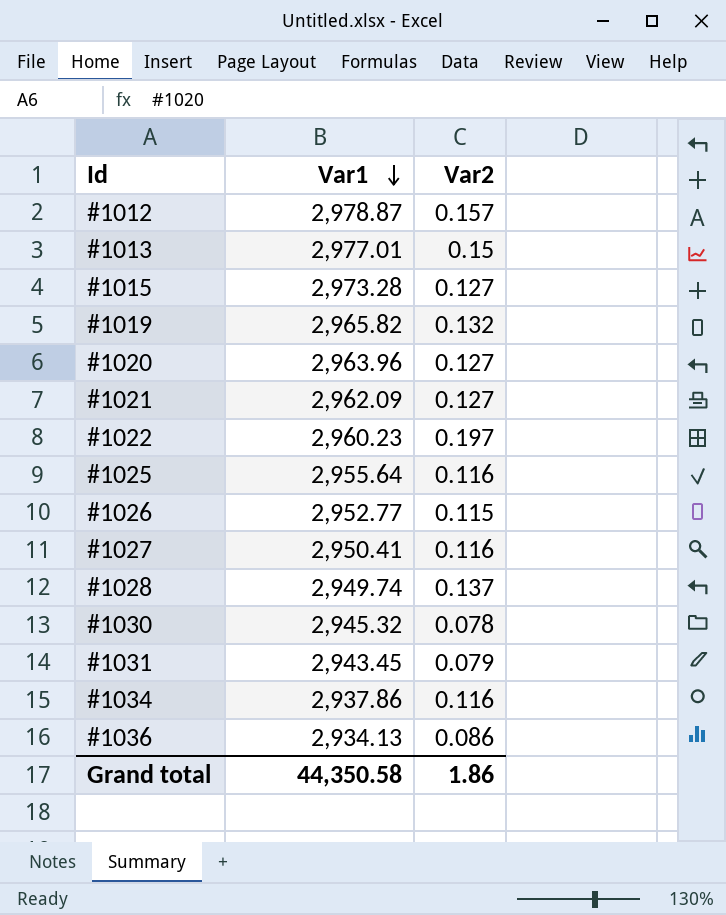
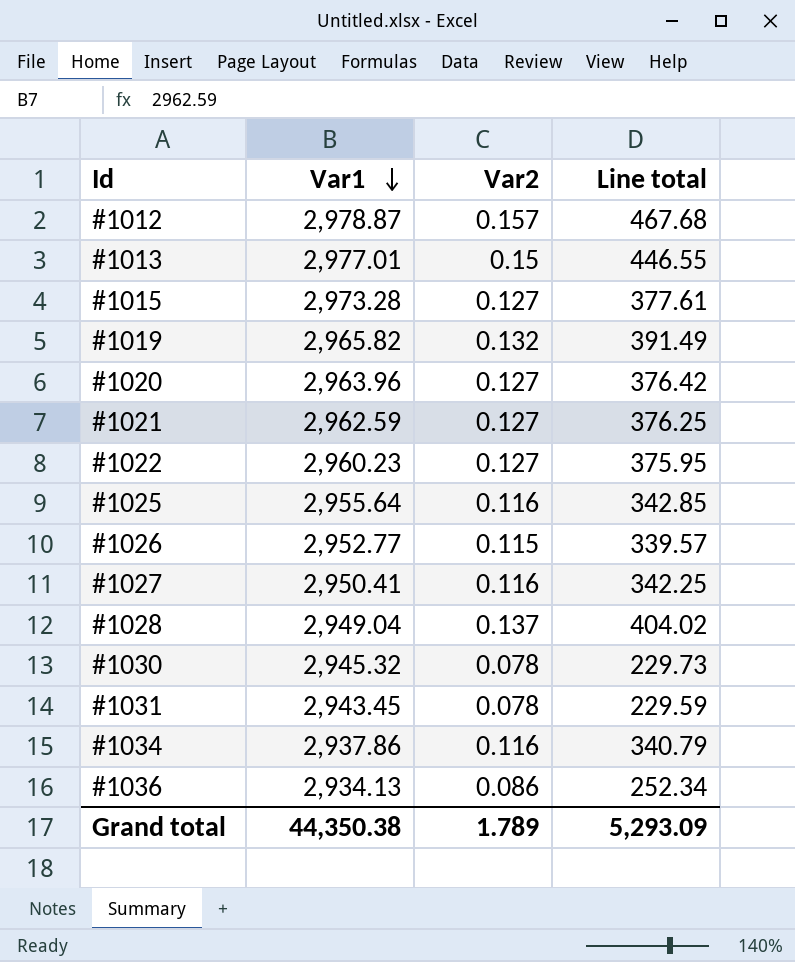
column Line total | formula: none -> [Var1] * [Var2]
#1021 | Var1: 2,962.09 -> 2,962.59
#1022 | Var2: 0.197 -> 0.127
#1028 | Var1: 2,949.74 -> 2,949.04
#1031 | Var2: 0.079 -> 0.078
Grand total | Var1: 44,350.58 -> 44,350.38
Grand total | Var2: 1.86 -> 1.789

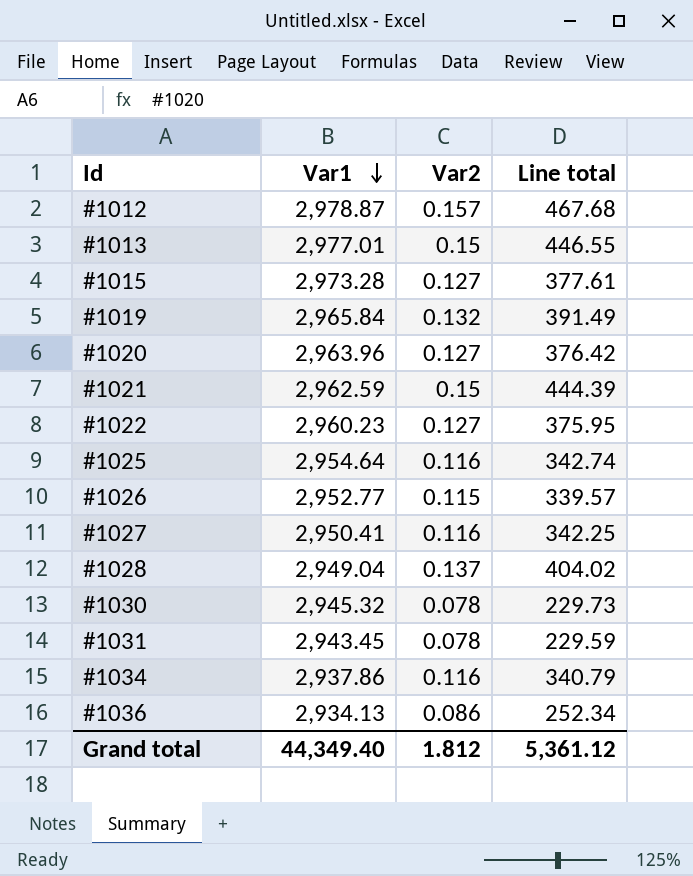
#1019 | Var1: 2,965.82 -> 2,965.84
#1021 | Var2: 0.127 -> 0.15
#1021 | Line total: 376.25 -> 444.39
#1025 | Var1: 2,955.64 -> 2,954.64
#1025 | Line total: 342.85 -> 342.74
Grand total | Var1: 44,350.38 -> 44,349.40
Grand total | Var2: 1.789 -> 1.812
Grand total | Line total: 5,293.09 -> 5,361.12

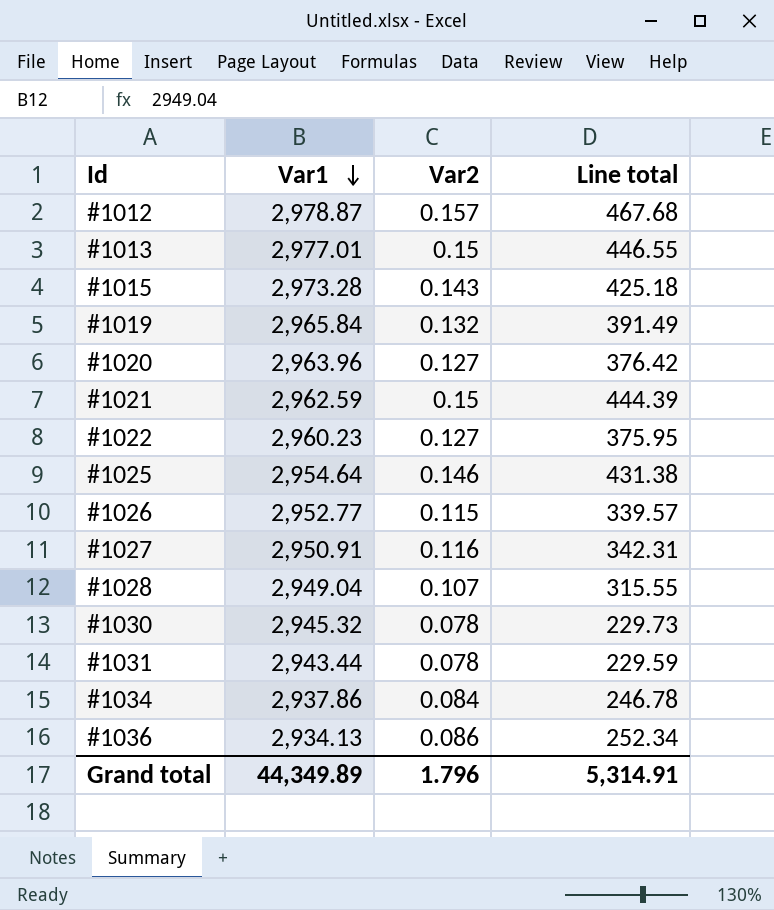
#1015 | Var2: 0.127 -> 0.143
#1015 | Line total: 377.61 -> 425.18
#1025 | Var2: 0.116 -> 0.146
#1025 | Line total: 342.74 -> 431.38
#1027 | Var1: 2,950.41 -> 2,950.91
#1027 | Line total: 342.25 -> 342.31
#1028 | Var2: 0.137 -> 0.107
#1028 | Line total: 404.02 -> 315.55
#1031 | Var1: 2,943.45 -> 2,943.44
#1034 | Var2: 0.116 -> 0.084
#1034 | Line total: 340.79 -> 246.78
Grand total | Var1: 44,349.40 -> 44,349.89
Grand total | Var2: 1.812 -> 1.796
Grand total | Line total: 5,361.12 -> 5,314.91

